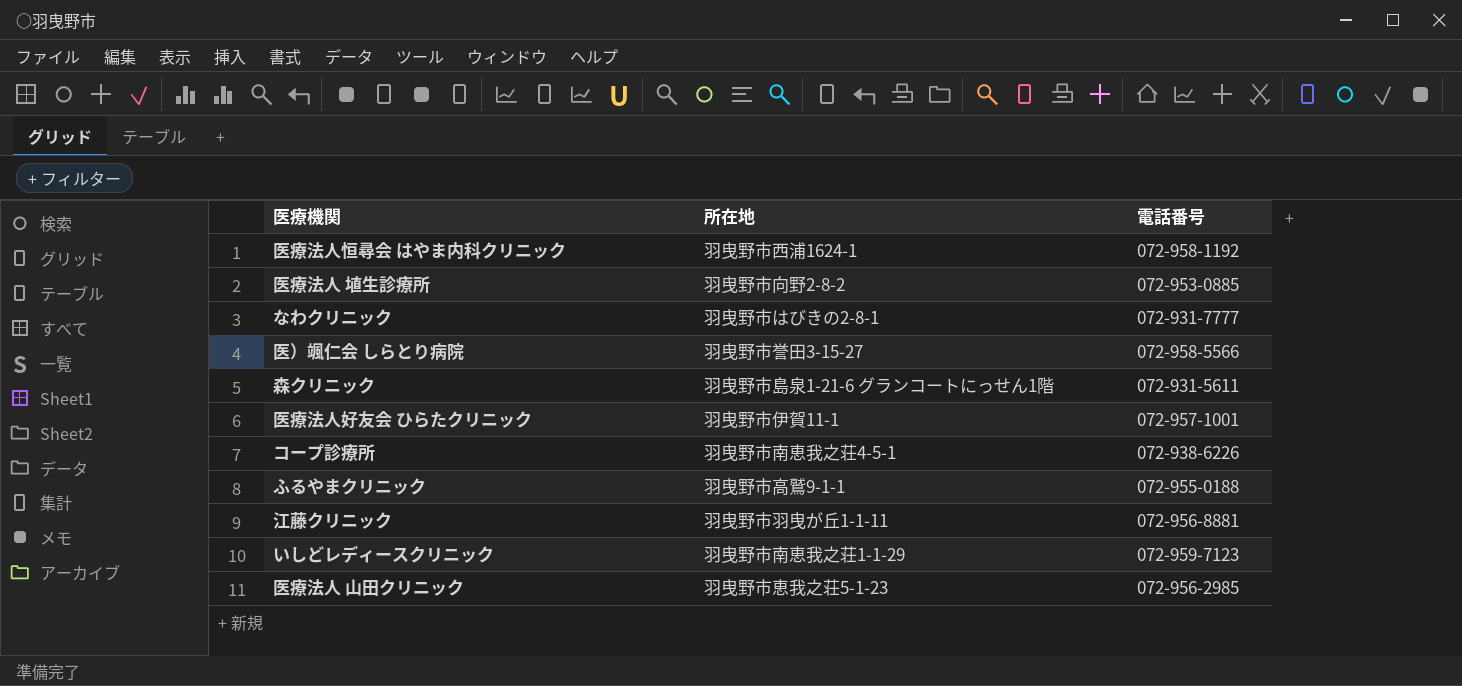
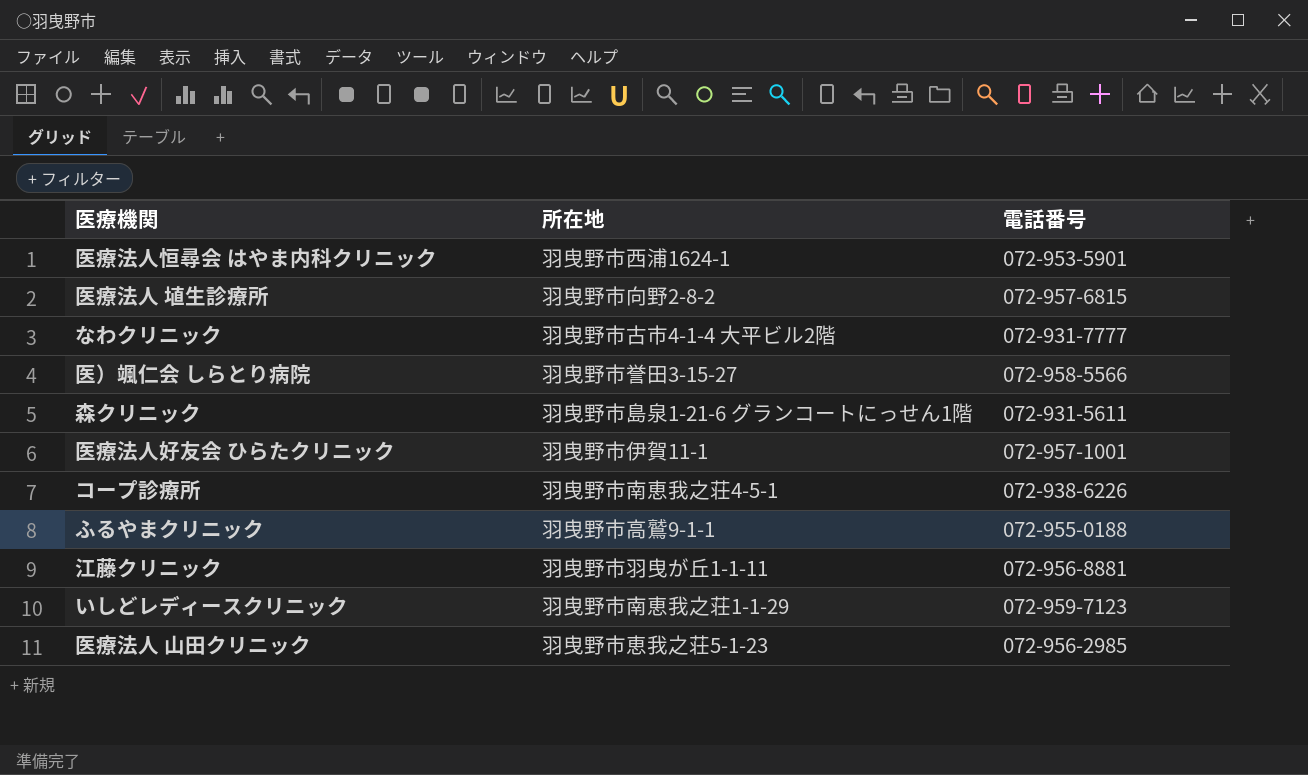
医療法人恒尋会 はやま内科クリニック | 電話番号: 072-958-1192 -> 072-953-5901
医療法人 埴生診療所 | 電話番号: 072-953-0885 -> 072-957-6815
なわクリニック | 所在地: 羽曳野市はびきの2-8-1 -> 羽曳野市古市4-1-4 大平ビル2階

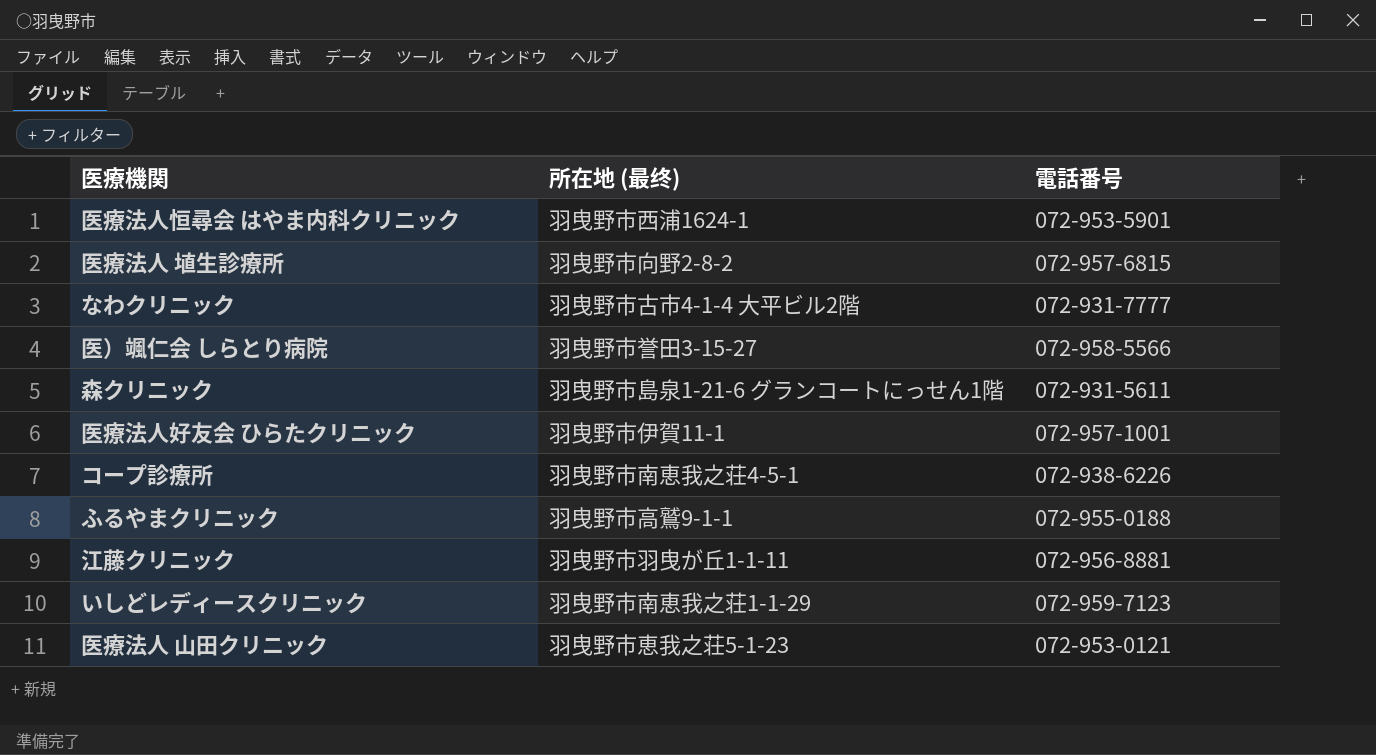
column name: 所在地 -> 所在地 (最终)
医療法人 山田クリニック | 電話番号: 072-956-2985 -> 072-953-0121

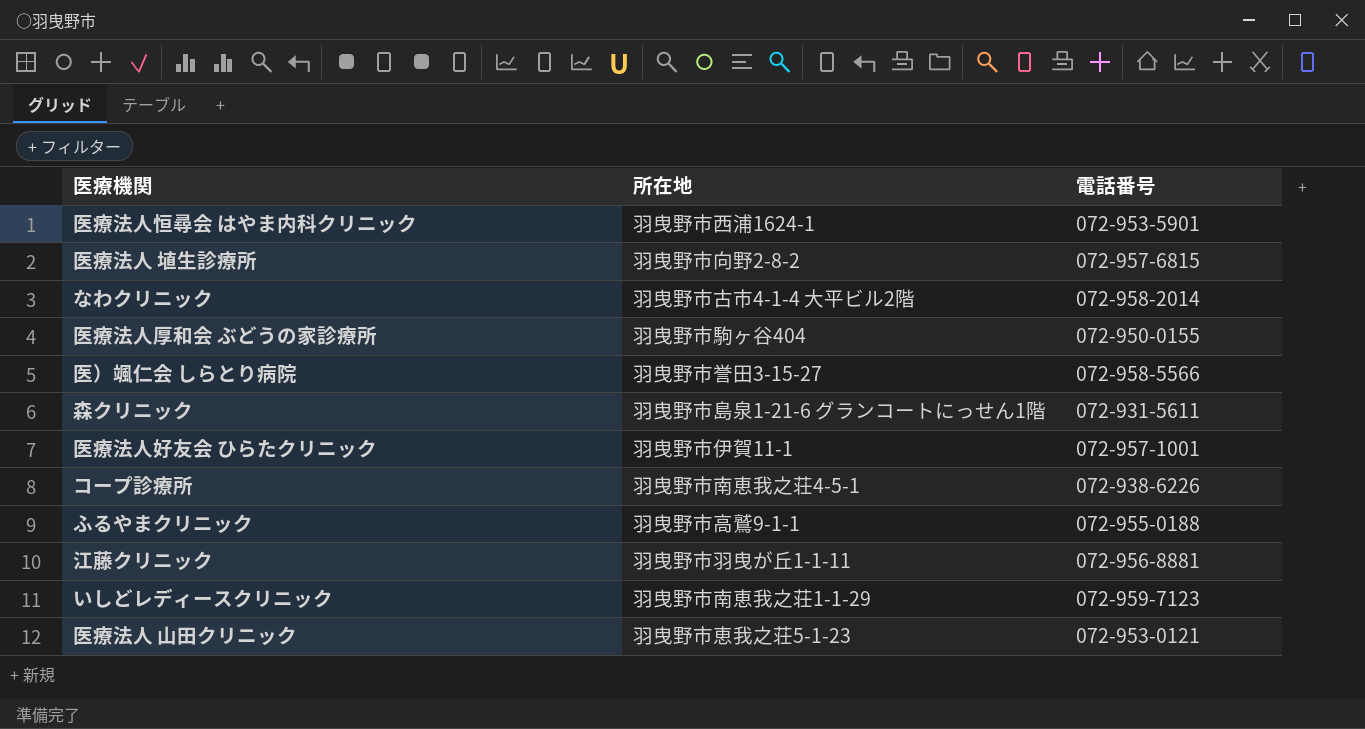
column name: 所在地 (最终) -> 所在地
なわクリニック | 電話番号: 072-931-7777 -> 072-958-2014
row 医療法人厚和会 ぶどうの家診療所: none -> 羽曳野市駒ヶ谷404 | 072-950-0155

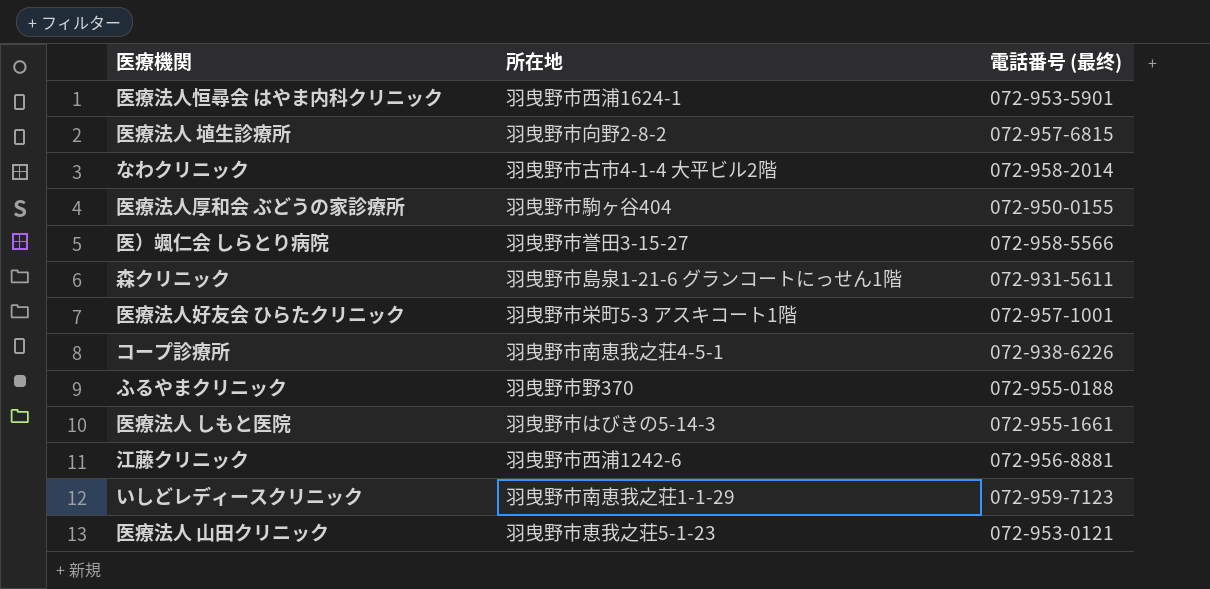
column name: 電話番号 -> 電話番号 (最终)
医療法人好友会 ひらたクリニック | 所在地: 羽曳野市伊賀11-1 -> 羽曳野市栄町5-3 アスキコート1階
ふるやまクリニック | 所在地: 羽曳野市高鷲9-1-1 -> 羽曳野市野370
row 医療法人 しもと医院: none -> 羽曳野市はびきの5-14-3 | 072-955-1661
江藤クリニック | 所在地: 羽曳野市羽曳が丘1-1-11 -> 羽曳野市西浦1242-6

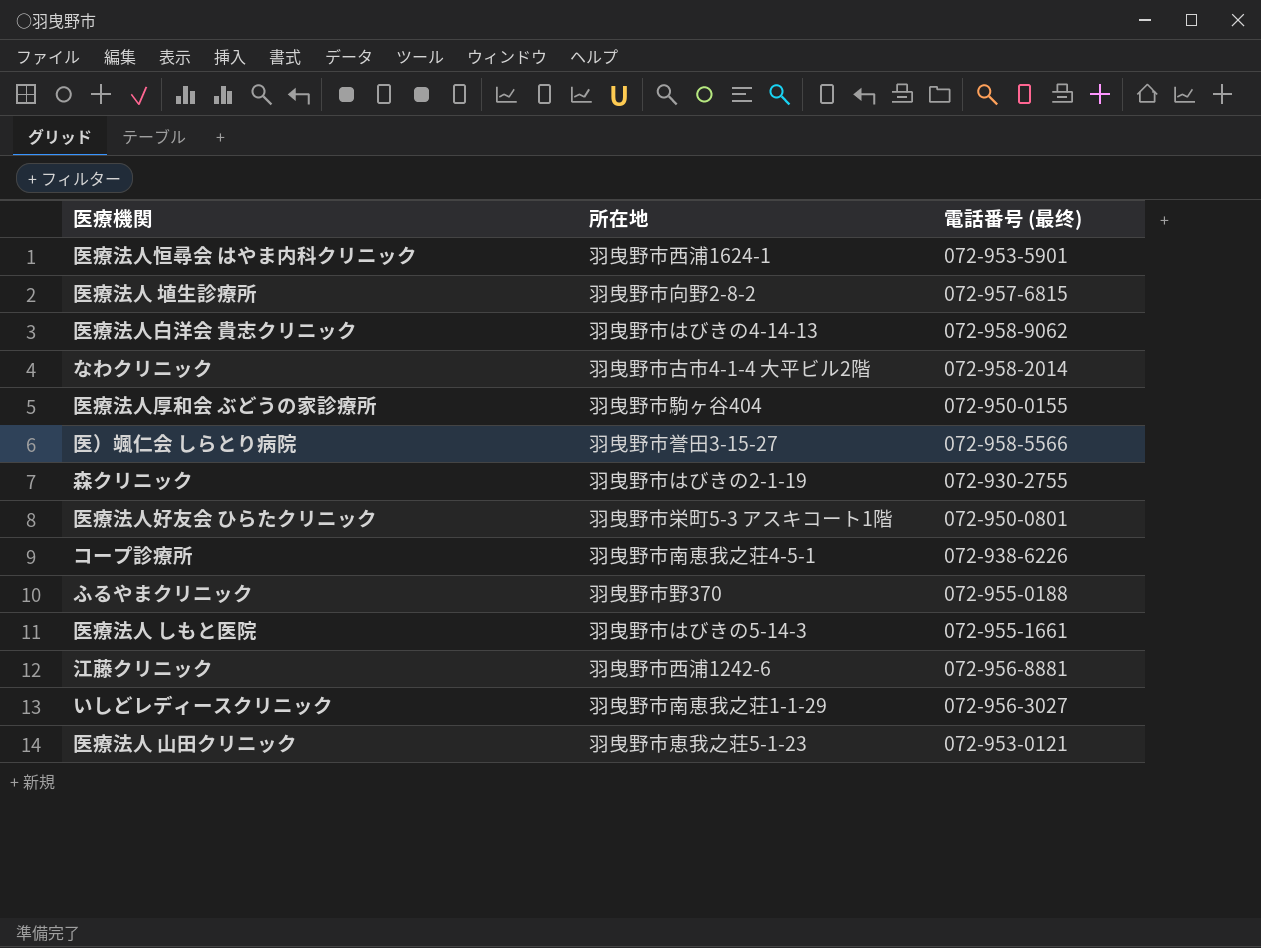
row 医療法人白洋会 貴志クリニック: none -> 羽曳野市はびきの4-14-13 | 072-958-9062
森クリニック | 所在地: 羽曳野市島泉1-21-6 グランコートにっせん1階 -> 羽曳野市はびきの2-1-19
森クリニック | 電話番号 (最终): 072-931-5611 -> 072-930-2755
医療法人好友会 ひらたクリニック | 電話番号 (最终): 072-957-1001 -> 072-950-0801
いしどレディースクリニック | 電話番号 (最终): 072-959-7123 -> 072-956-3027

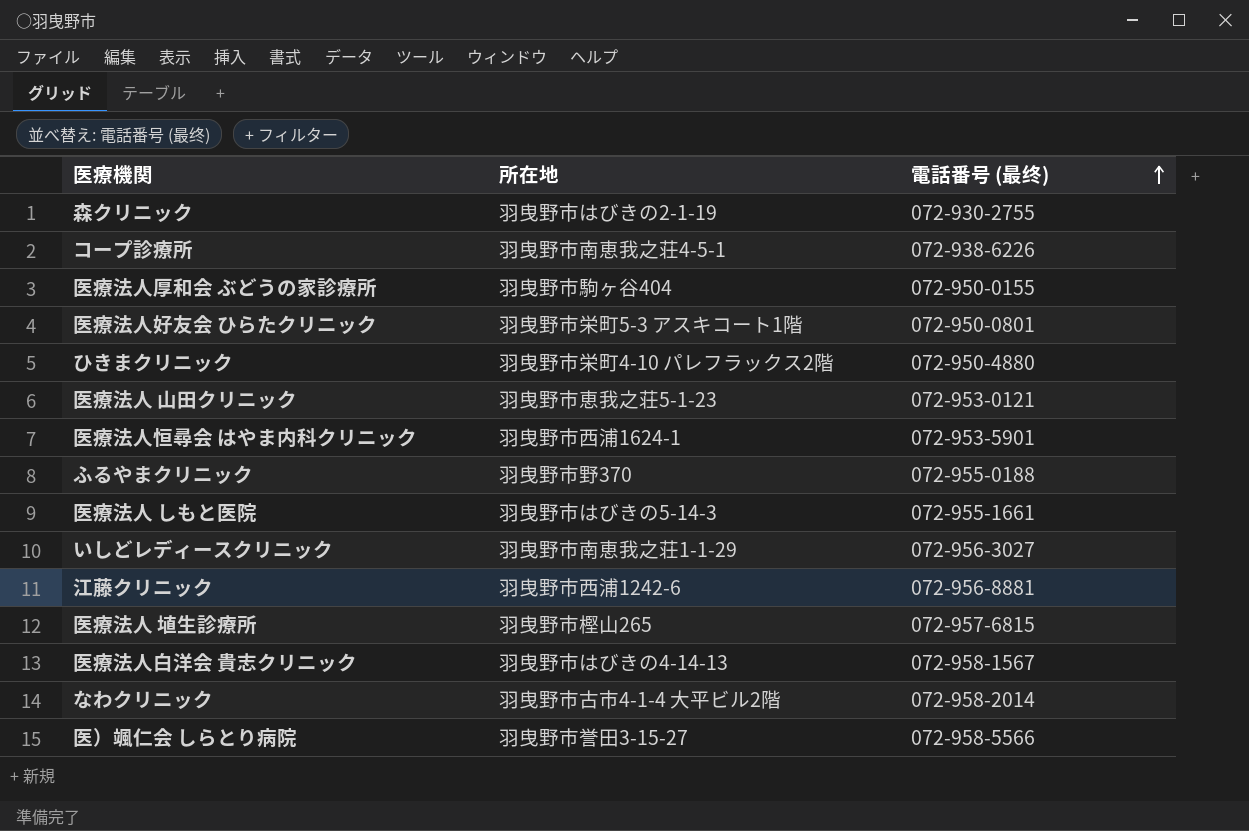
row order: none -> 電話番号 (最终) ascending
row ひきまクリニック: none -> 羽曳野市栄町4-10 パレフラックス2階 | 072-950-4880
医療法人 埴生診療所 | 所在地: 羽曳野市向野2-8-2 -> 羽曳野市樫山265
医療法人白洋会 貴志クリニック | 電話番号 (最终): 072-958-9062 -> 072-958-1567

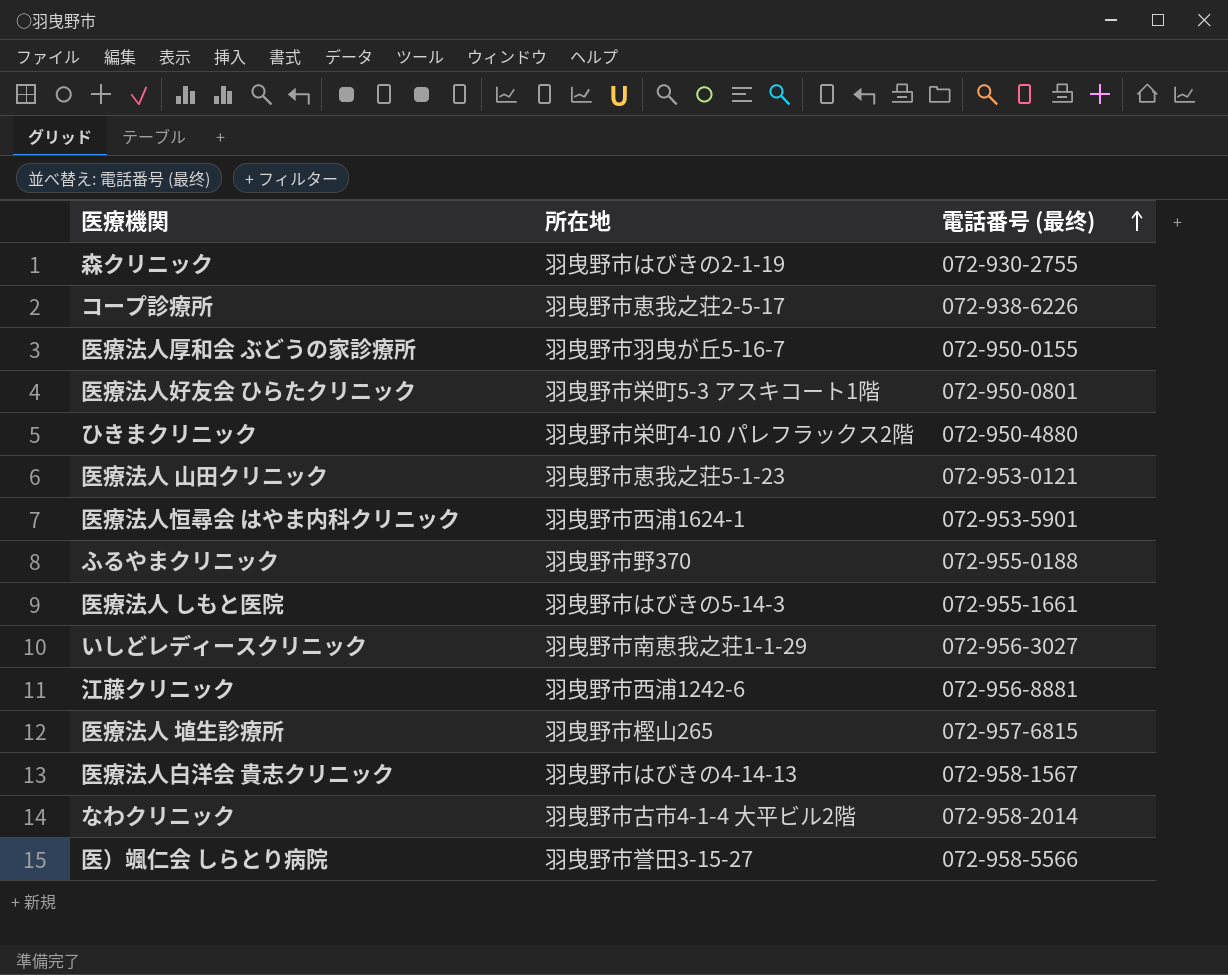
コープ診療所 | 所在地: 羽曳野市南恵我之荘4-5-1 -> 羽曳野市恵我之荘2-5-17
医療法人厚和会 ぶどうの家診療所 | 所在地: 羽曳野市駒ヶ谷404 -> 羽曳野市羽曳が丘5-16-7

